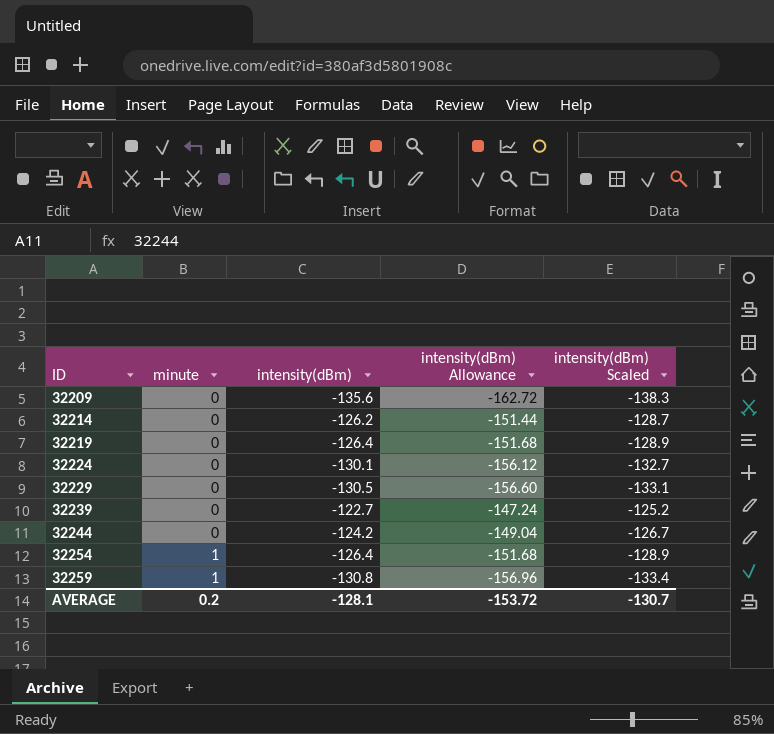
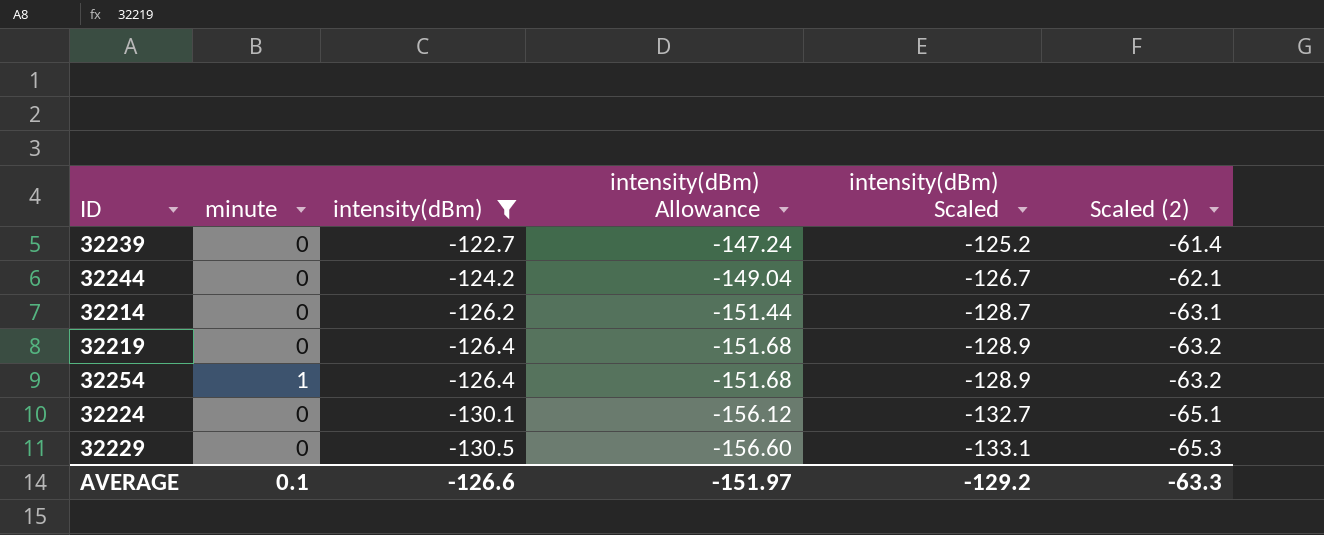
filter: none -> intensity(dBm) >= -130.5
row order: ID ascending -> intensity(dBm) descending
column Scaled (2) | formula: none -> [intensity(dBm)] * 0.5
AVERAGE | minute: 0.2 -> 0.1
AVERAGE | intensity(dBm): -128.1 -> -126.6
AVERAGE | intensity(dBm) Allowance: -153.72 -> -151.97
AVERAGE | intensity(dBm) Scaled: -130.7 -> -129.2

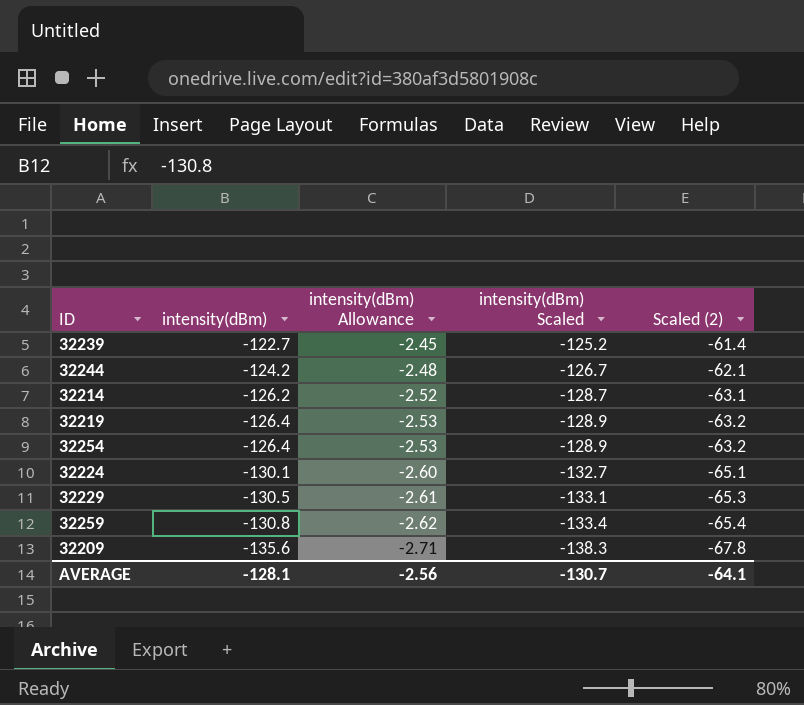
filter: intensity(dBm) >= -130.5 -> none
column minute | position: 2 -> none
column intensity(dBm) Allowance | formula: [intensity(dBm)] * 1.2 -> [intensity(dBm)] * 0.02
AVERAGE | intensity(dBm): -126.6 -> -128.1
AVERAGE | intensity(dBm) Allowance: -151.97 -> -2.56
AVERAGE | intensity(dBm) Scaled: -129.2 -> -130.7
AVERAGE | Scaled (2): -63.3 -> -64.1

